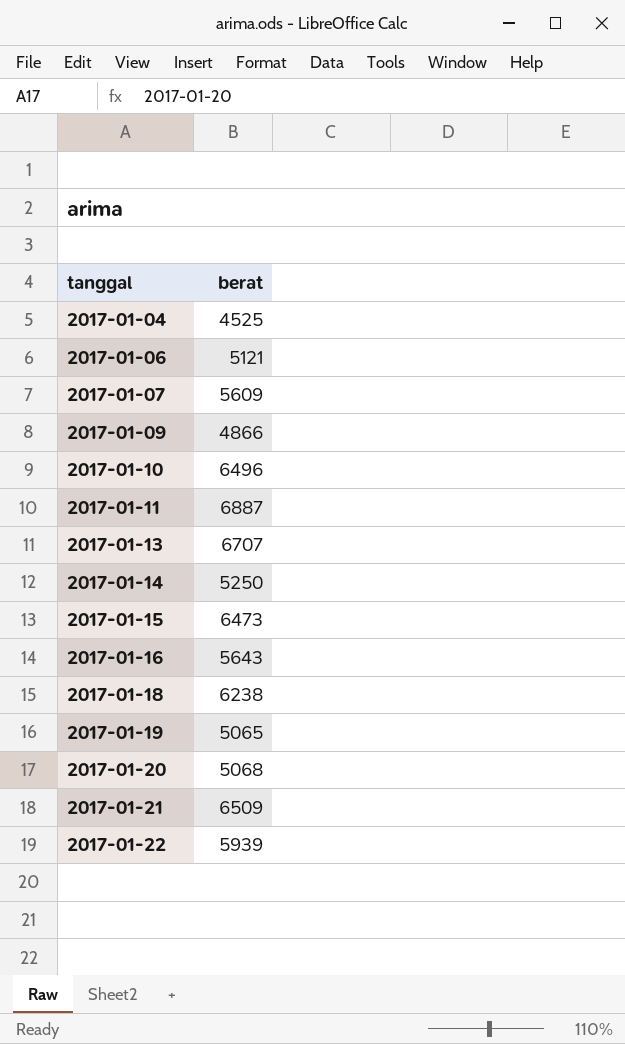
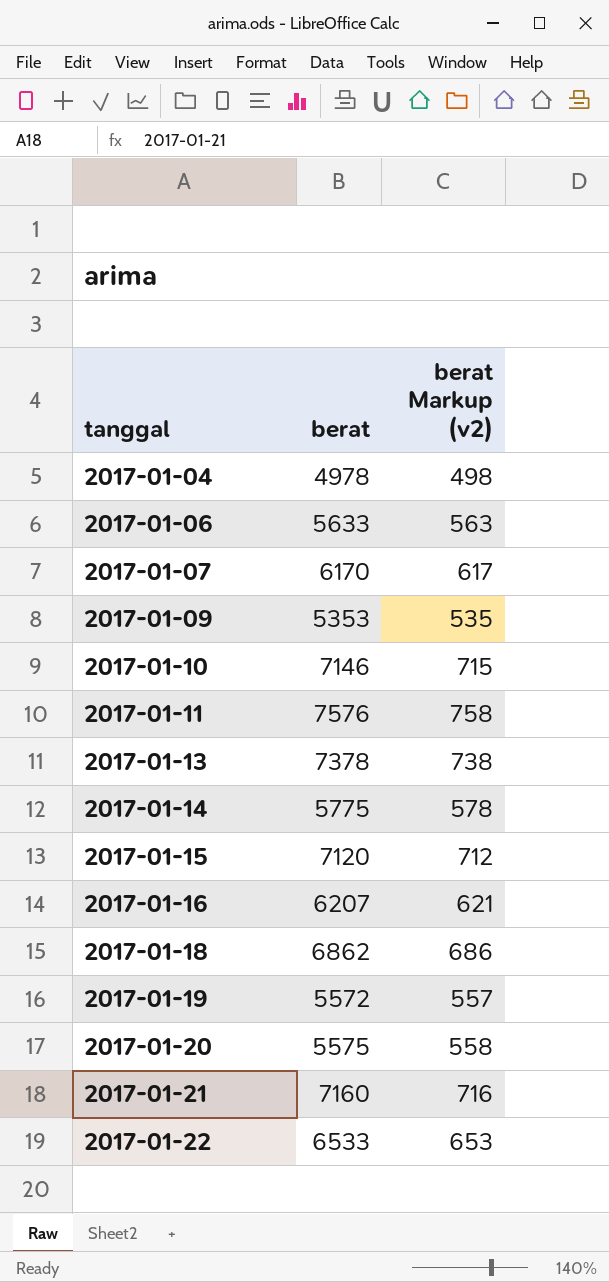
column berat Markup (v2) | formula: none -> [berat] * 0.1
2017-01-04 | berat: 4525 -> 4978
2017-01-06 | berat: 5121 -> 5633
2017-01-07 | berat: 5609 -> 6170
2017-01-09 | berat: 4866 -> 5353
2017-01-10 | berat: 6496 -> 7146
2017-01-11 | berat: 6887 -> 7576
2017-01-13 | berat: 6707 -> 7378
2017-01-14 | berat: 5250 -> 5775
2017-01-15 | berat: 6473 -> 7120
2017-01-16 | berat: 5643 -> 6207
2017-01-18 | berat: 6238 -> 6862
2017-01-19 | berat: 5065 -> 5572
2017-01-20 | berat: 5068 -> 5575
2017-01-21 | berat: 6509 -> 7160
2017-01-22 | berat: 5939 -> 6533

